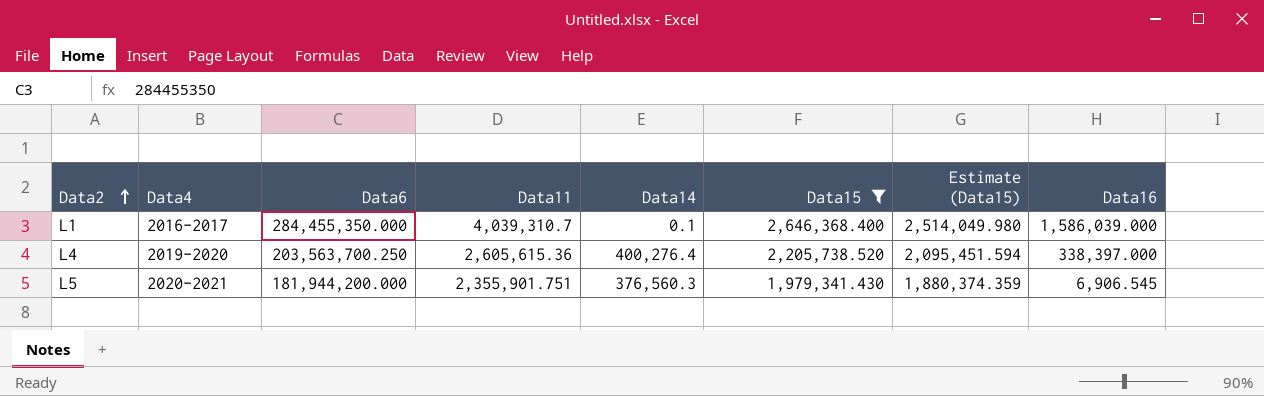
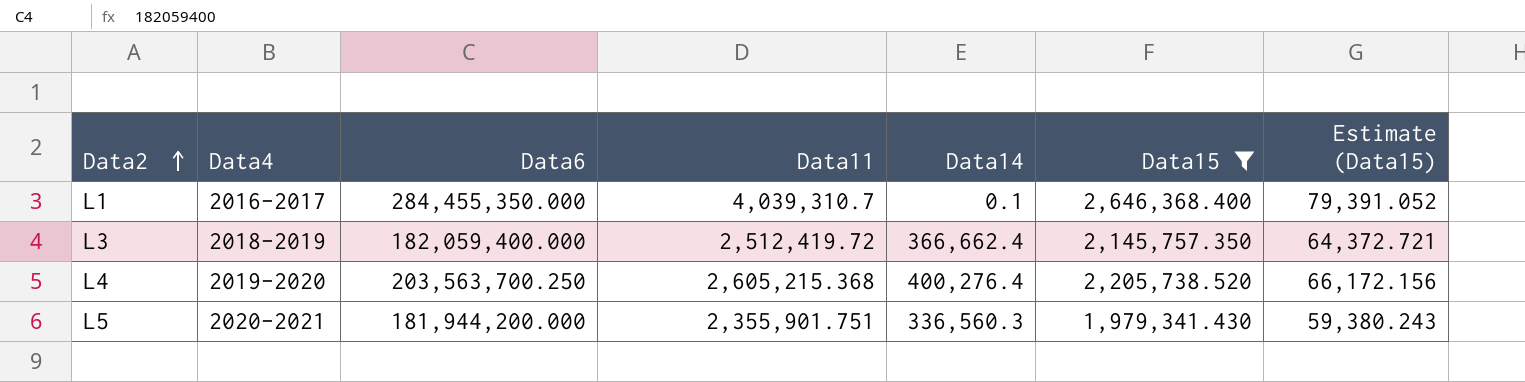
column Data16 | position: 8 -> none
column Estimate (Data15) | formula: [Data15] * 0.95 -> [Data15] * 0.03
row L3: none -> 2018-2019 | 182,059,400.000 | 2,512,419.72 | 366,662.4 | 2,145,757.350 | 64,372.721
L4 | Data11: 2,605,615.36 -> 2,605,215.368
L5 | Data14: 376,560.3 -> 336,560.3

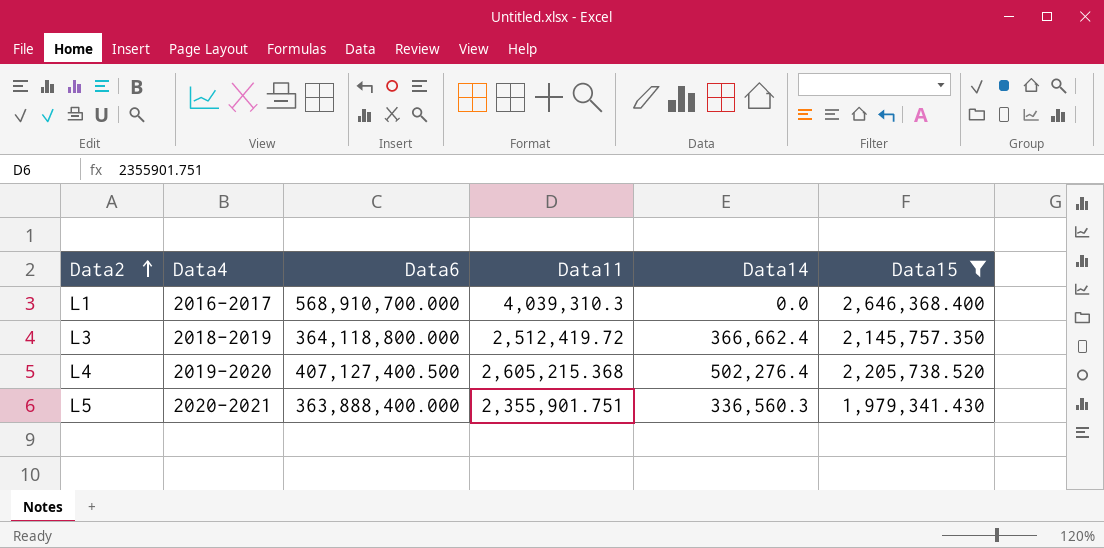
column Estimate (Data15) | formula: [Data15] * 0.03 -> none
L1 | Data6: 284,455,350.000 -> 568,910,700.000
L1 | Data11: 4,039,310.7 -> 4,039,310.3
L1 | Data14: 0.1 -> 0.0
L3 | Data6: 182,059,400.000 -> 364,118,800.000
L4 | Data6: 203,563,700.250 -> 407,127,400.500
L4 | Data14: 400,276.4 -> 502,276.4
L5 | Data6: 181,944,200.000 -> 363,888,400.000

